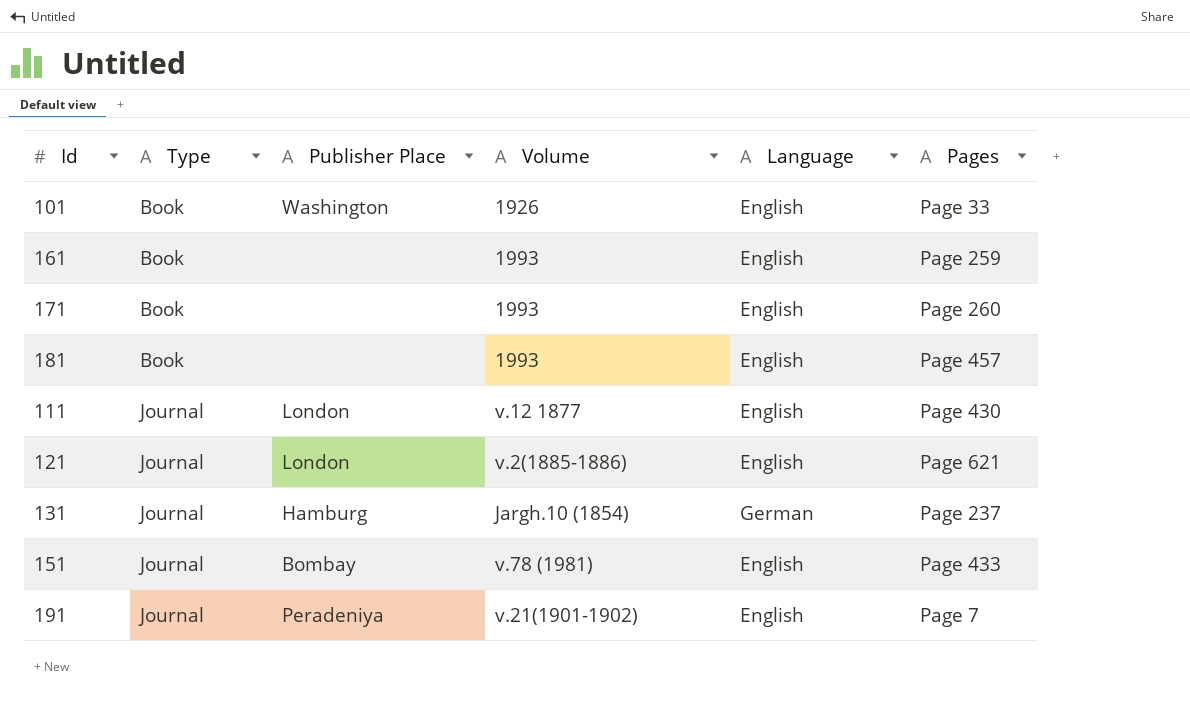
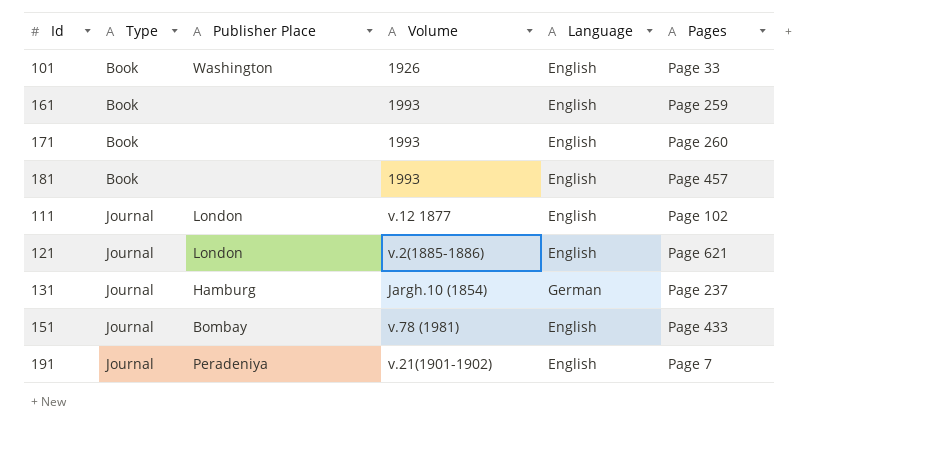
111 | Pages: Page 430 -> Page 102

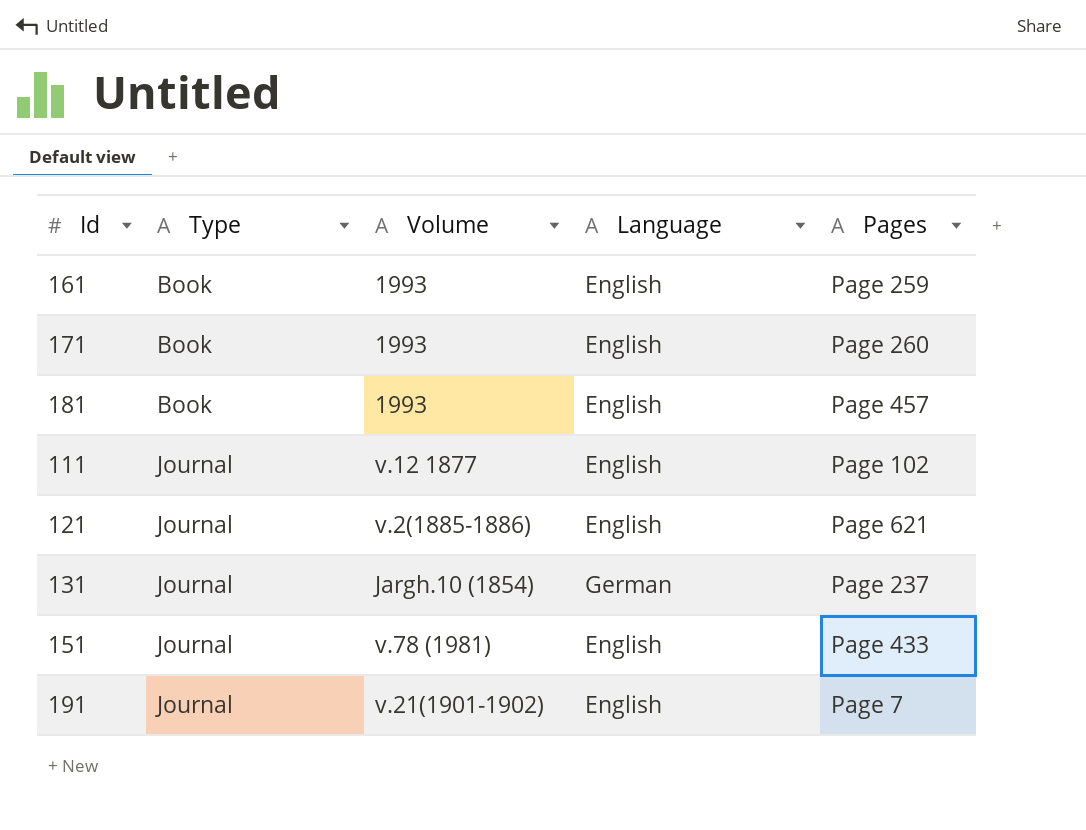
column Publisher Place | position: 3 -> none
row 101: Book | Washington | 1926 | English | Page 33 -> none

